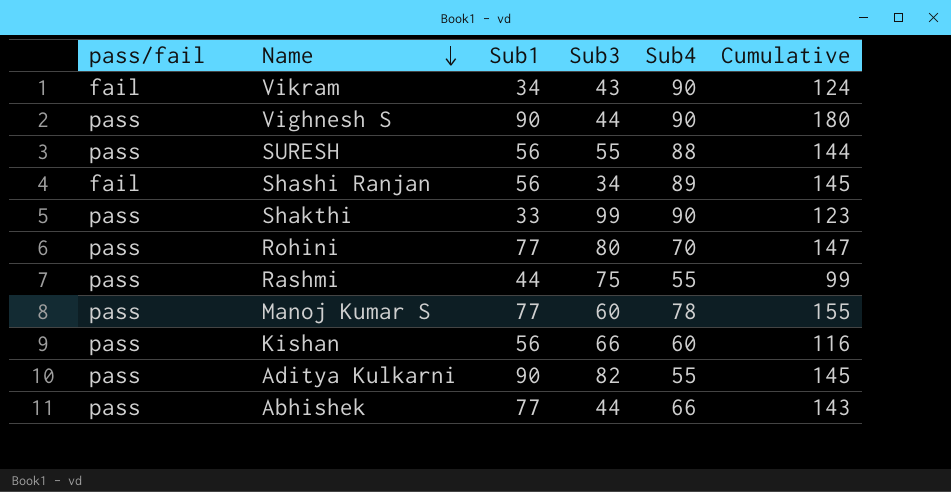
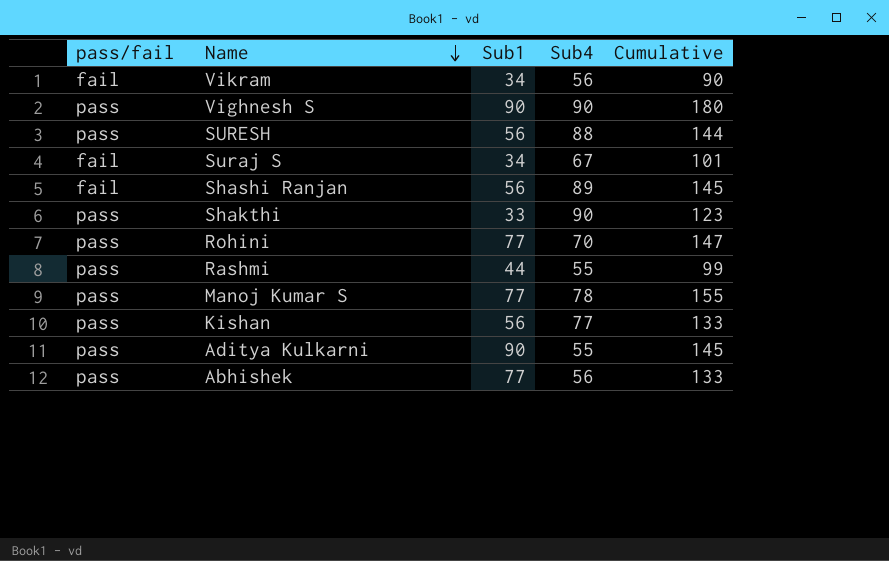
column Sub3 | position: 4 -> none
Vikram | Sub4: 90 -> 56
Vikram | Cumulative: 124 -> 90
row Suraj S: none -> fail | 34 | 67 | 101
Kishan | Sub4: 60 -> 77
Kishan | Cumulative: 116 -> 133
Abhishek | Sub4: 66 -> 56
Abhishek | Cumulative: 143 -> 133

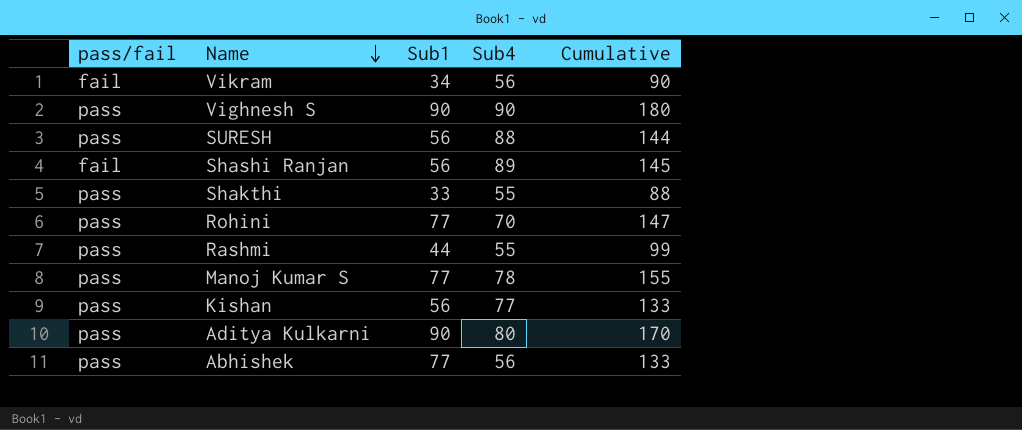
row Suraj S: fail | 34 | 67 | 101 -> none
Shakthi | Sub4: 90 -> 55
Shakthi | Cumulative: 123 -> 88
Aditya Kulkarni | Sub4: 55 -> 80
Aditya Kulkarni | Cumulative: 145 -> 170

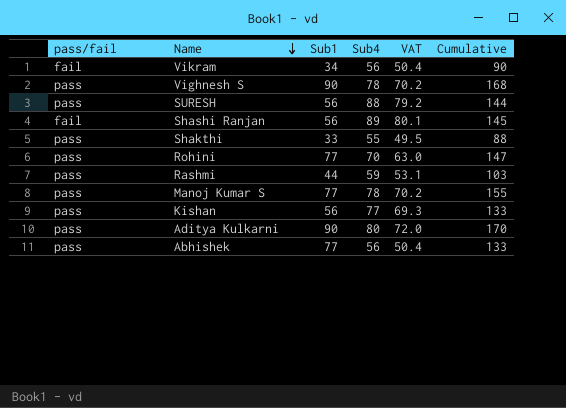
column VAT | formula: none -> [Sub4] * 0.9
Vighnesh S | Sub4: 90 -> 78
Vighnesh S | Cumulative: 180 -> 168
Rashmi | Sub4: 55 -> 59
Rashmi | Cumulative: 99 -> 103

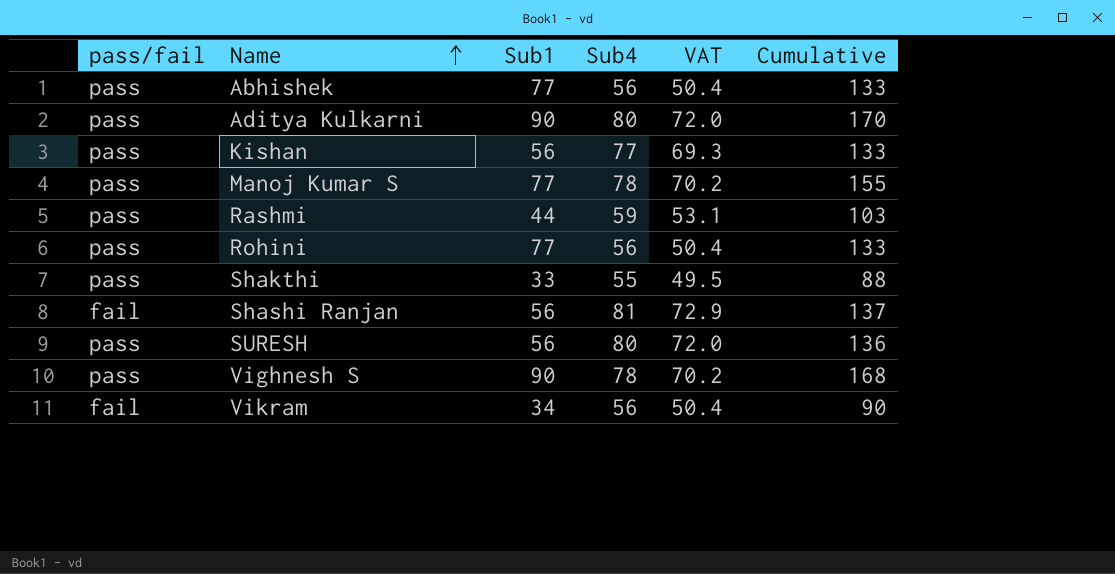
row order: Name descending -> Name ascending
Rohini | Sub4: 70 -> 56
Rohini | VAT: 63.0 -> 50.4
Rohini | Cumulative: 147 -> 133
Shashi Ranjan | Sub4: 89 -> 81
Shashi Ranjan | VAT: 80.1 -> 72.9
Shashi Ranjan | Cumulative: 145 -> 137
SURESH | Sub4: 88 -> 80
SURESH | VAT: 79.2 -> 72.0
SURESH | Cumulative: 144 -> 136

